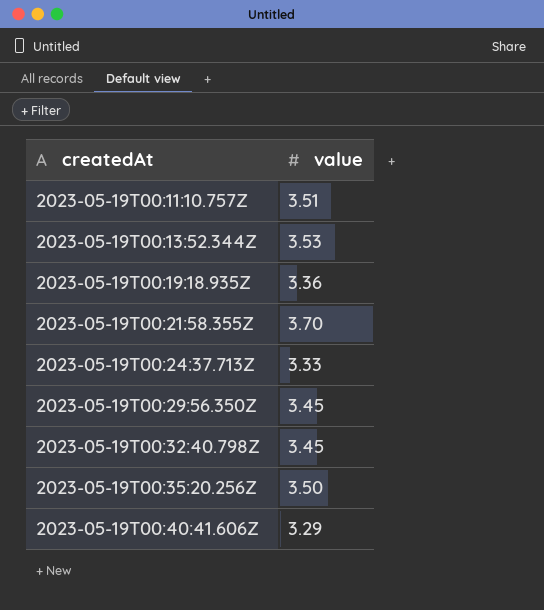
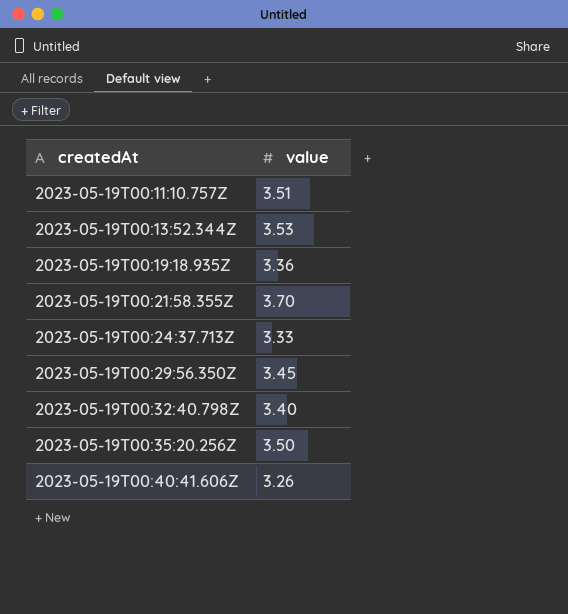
2023-05-19T00:32:40.798Z | value: 3.45 -> 3.40
2023-05-19T00:40:41.606Z | value: 3.29 -> 3.26

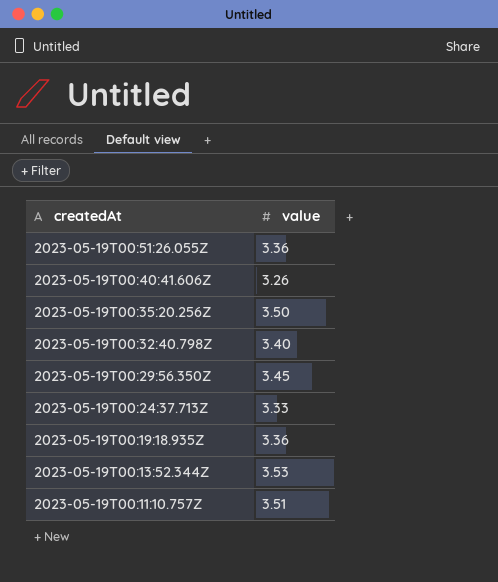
row order: createdAt ascending -> createdAt descending
row 2023-05-19T00:21:58.355Z: 3.70 -> none
row 2023-05-19T00:51:26.055Z: none -> 3.36

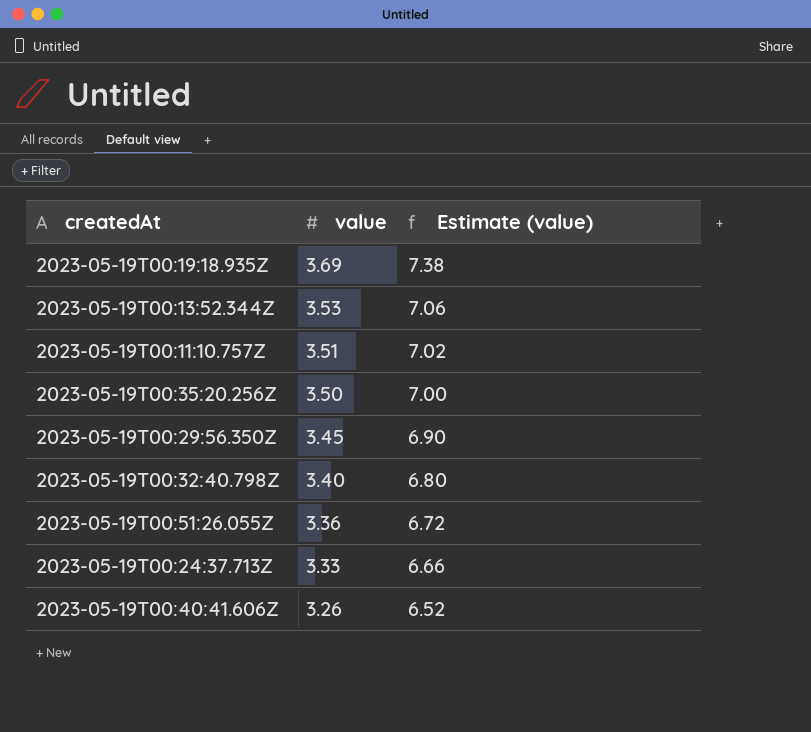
row order: createdAt descending -> value descending
column Estimate (value) | formula: none -> [value] * 2
2023-05-19T00:19:18.935Z | value: 3.36 -> 3.69

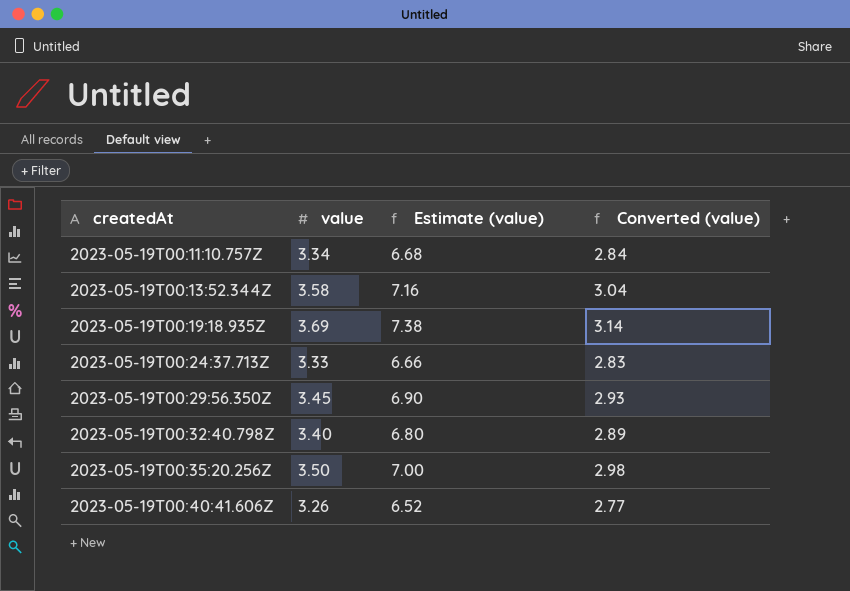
row order: value descending -> createdAt ascending
column Converted (value) | formula: none -> [value] * 0.85
row 2023-05-19T00:51:26.055Z: 3.36 | 6.72 -> none
2023-05-19T00:11:10.757Z | value: 3.51 -> 3.34
2023-05-19T00:11:10.757Z | Estimate (value): 7.02 -> 6.68
2023-05-19T00:13:52.344Z | value: 3.53 -> 3.58
2023-05-19T00:13:52.344Z | Estimate (value): 7.06 -> 7.16

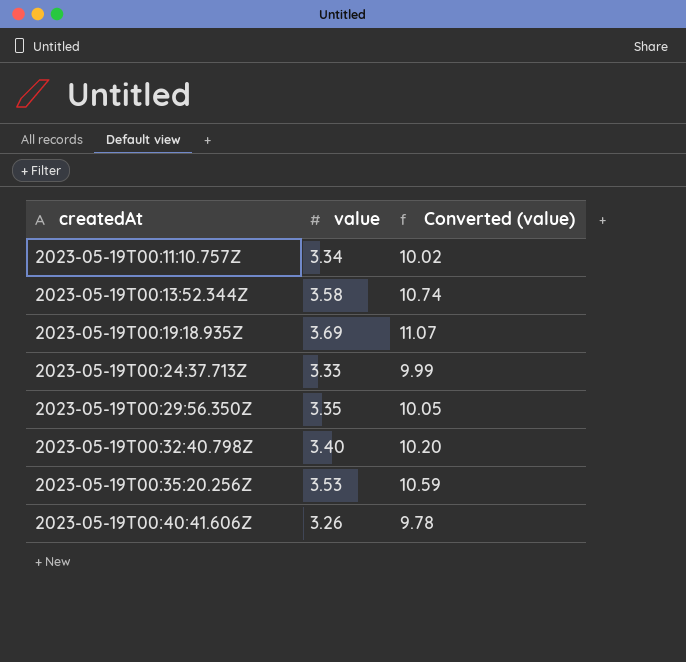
column Estimate (value) | formula: [value] * 2 -> none
column Converted (value) | formula: [value] * 0.85 -> [value] * 3
2023-05-19T00:29:56.350Z | value: 3.45 -> 3.35
2023-05-19T00:35:20.256Z | value: 3.50 -> 3.53

